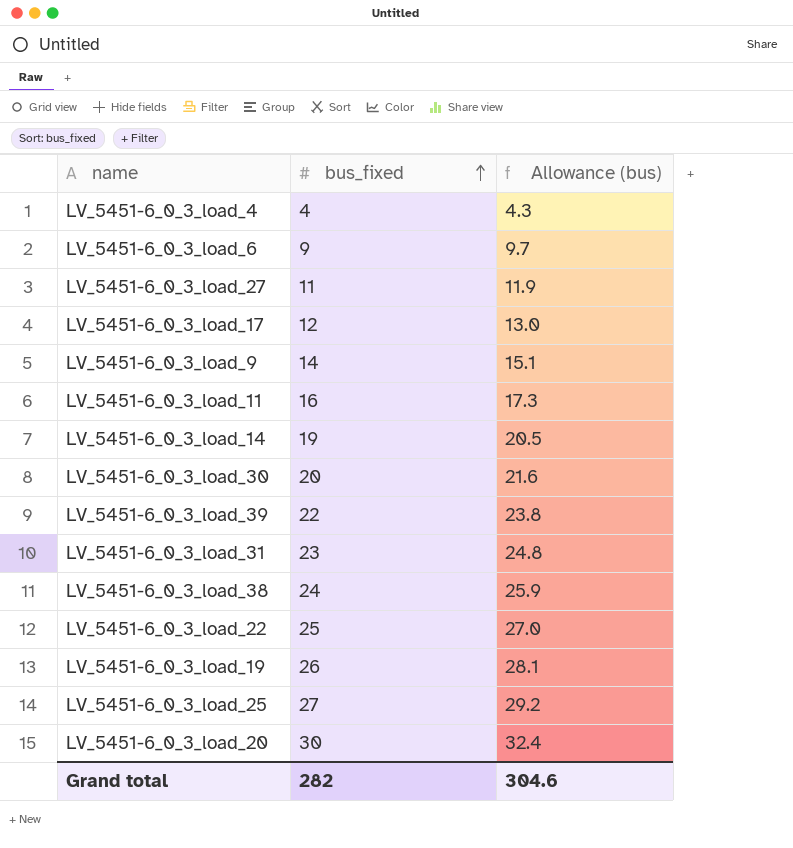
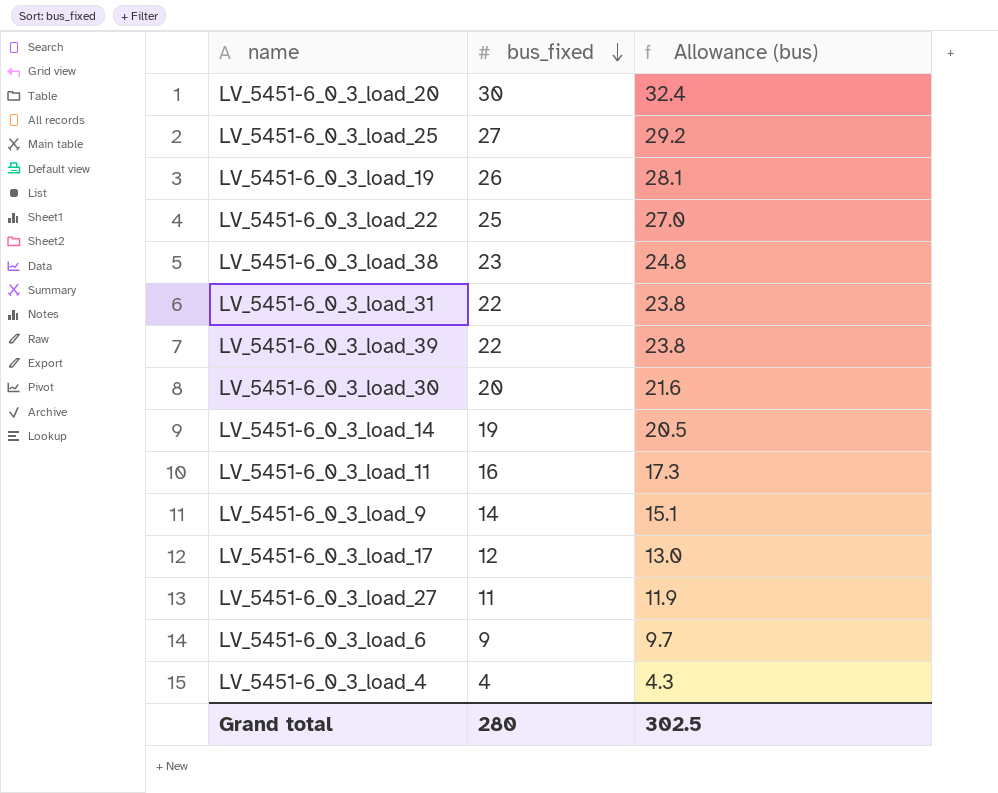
row order: bus_fixed ascending -> bus_fixed descending
LV_5451-6_0_3_load_38 | bus_fixed: 24 -> 23
LV_5451-6_0_3_load_38 | Allowance (bus): 25.9 -> 24.8
LV_5451-6_0_3_load_31 | bus_fixed: 23 -> 22
LV_5451-6_0_3_load_31 | Allowance (bus): 24.8 -> 23.8
Grand total | bus_fixed: 282 -> 280
Grand total | Allowance (bus): 304.6 -> 302.5

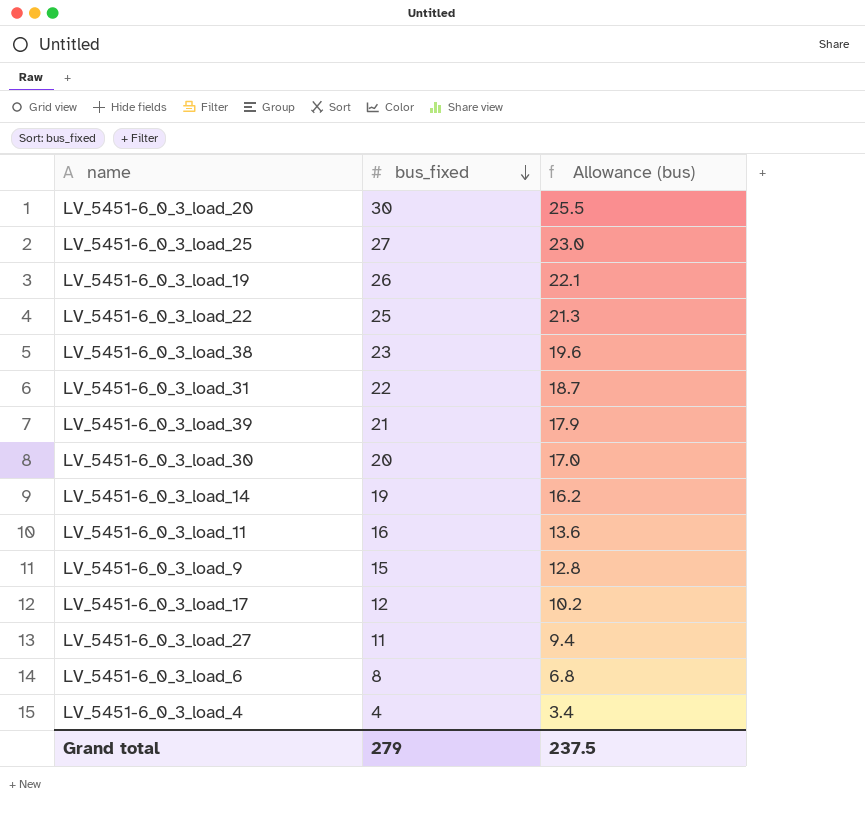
column Allowance (bus) | formula: [bus_fixed] * 1.08 -> [bus_fixed] * 0.85
LV_5451-6_0_3_load_39 | bus_fixed: 22 -> 21
LV_5451-6_0_3_load_9 | bus_fixed: 14 -> 15
LV_5451-6_0_3_load_6 | bus_fixed: 9 -> 8
Grand total | bus_fixed: 280 -> 279
Grand total | Allowance (bus): 302.5 -> 237.5

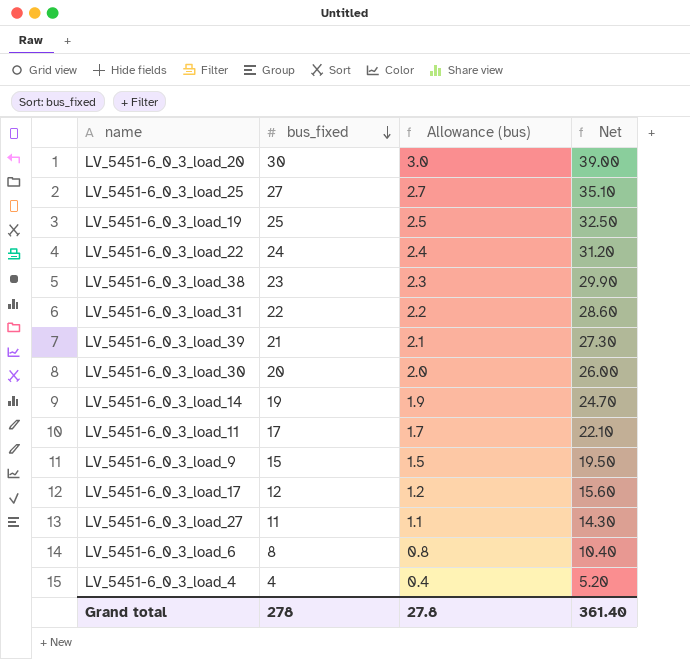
column Allowance (bus) | formula: [bus_fixed] * 0.85 -> [bus_fixed] * 0.1
column Net | formula: none -> [bus_fixed] * 1.3
LV_5451-6_0_3_load_19 | bus_fixed: 26 -> 25
LV_5451-6_0_3_load_22 | bus_fixed: 25 -> 24
LV_5451-6_0_3_load_11 | bus_fixed: 16 -> 17
Grand total | bus_fixed: 279 -> 278
Grand total | Allowance (bus): 237.5 -> 27.8

